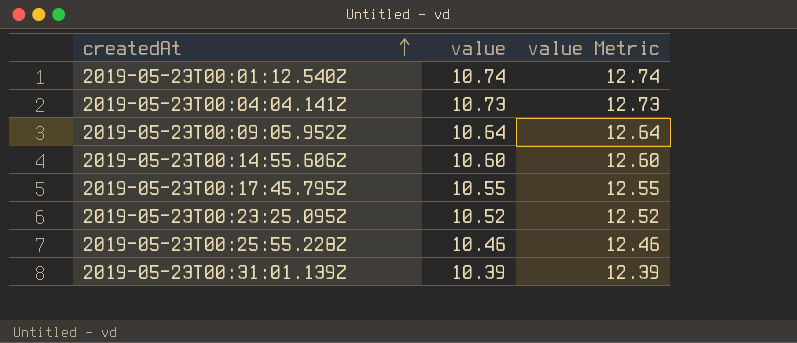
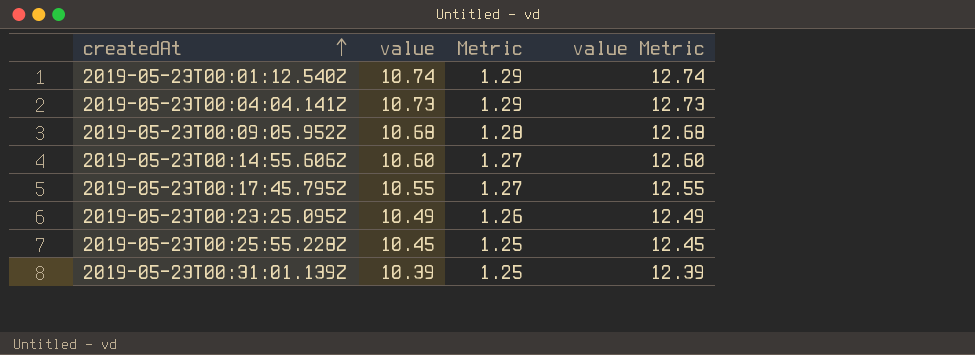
column Metric | formula: none -> [value] * 0.12
2019-05-23T00:09:05.952Z | value: 10.64 -> 10.68
2019-05-23T00:09:05.952Z | value Metric: 12.64 -> 12.68
2019-05-23T00:23:25.095Z | value: 10.52 -> 10.49
2019-05-23T00:23:25.095Z | value Metric: 12.52 -> 12.49
2019-05-23T00:25:55.228Z | value: 10.46 -> 10.45
2019-05-23T00:25:55.228Z | value Metric: 12.46 -> 12.45

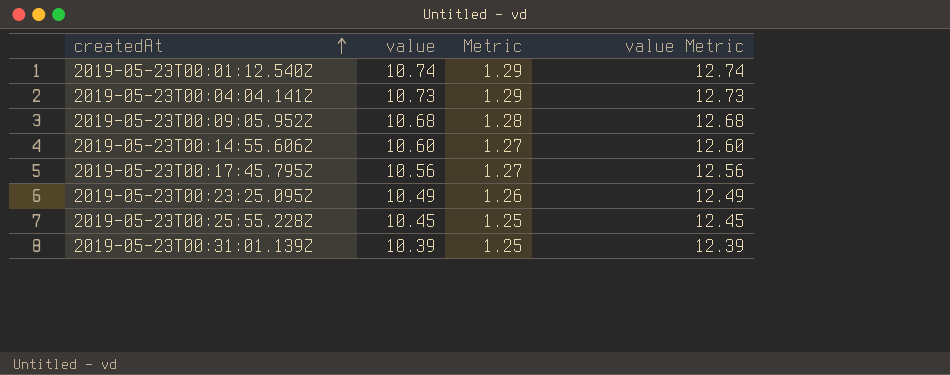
2019-05-23T00:17:45.795Z | value: 10.55 -> 10.56
2019-05-23T00:17:45.795Z | value Metric: 12.55 -> 12.56

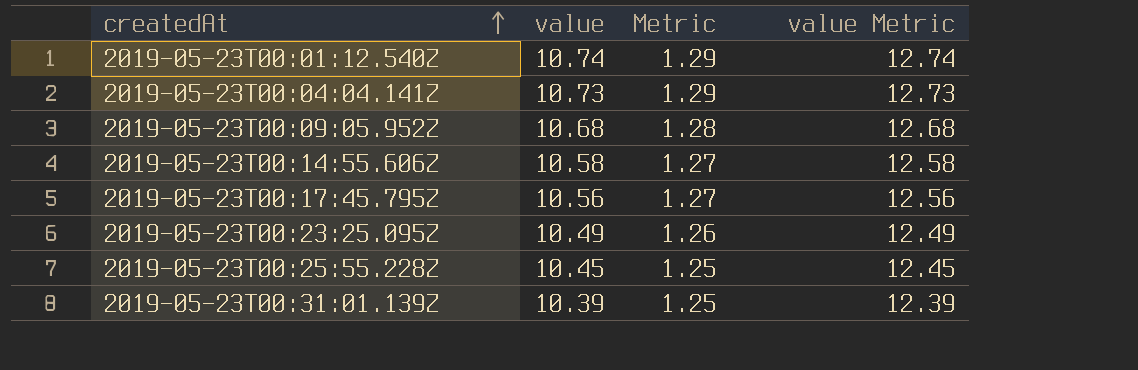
2019-05-23T00:14:55.606Z | value: 10.60 -> 10.58
2019-05-23T00:14:55.606Z | value Metric: 12.60 -> 12.58

